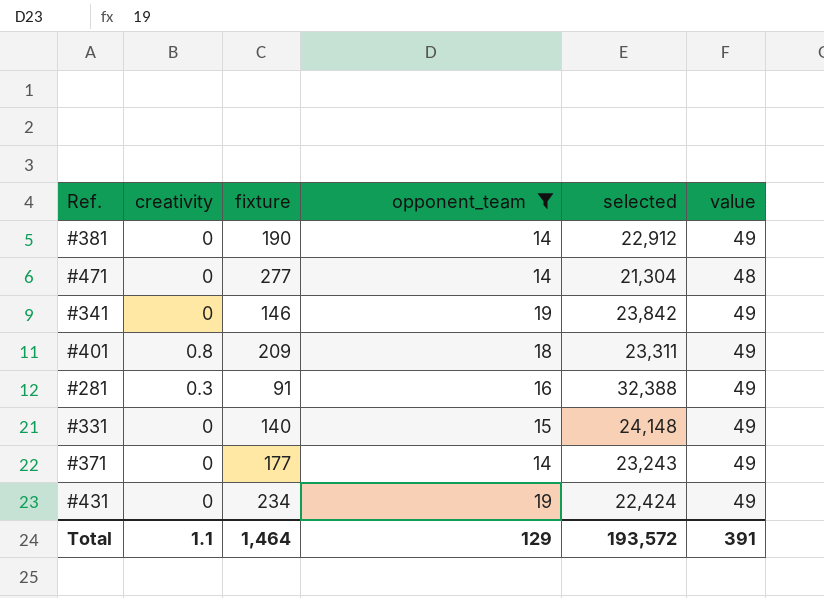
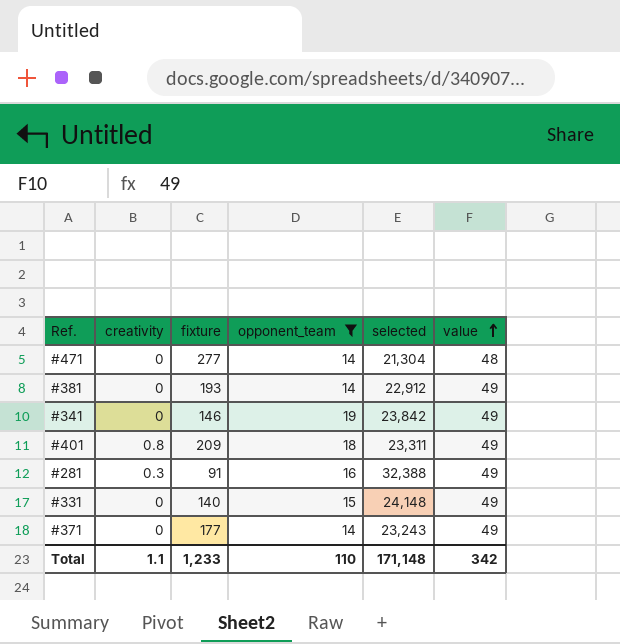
row order: none -> value ascending
row #431: 0 | 234 | 19 | 22,424 | 49 -> none
#381 | fixture: 190 -> 193
Total | fixture: 1,464 -> 1,233
Total | opponent_team: 129 -> 110
Total | selected: 193,572 -> 171,148
Total | value: 391 -> 342

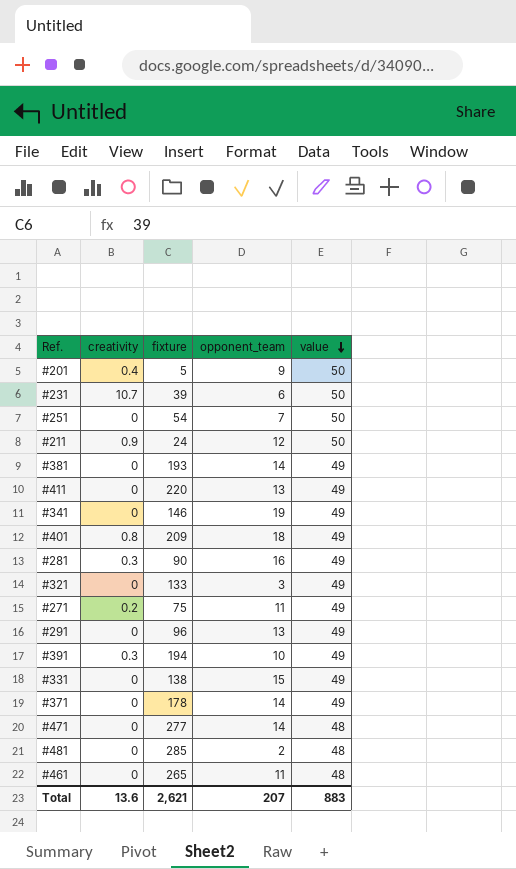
filter: opponent_team >= 14 -> none
row order: value ascending -> value descending
column selected | position: 5 -> none
#281 | fixture: 91 -> 90
#331 | fixture: 140 -> 138
#371 | fixture: 177 -> 178
Total | creativity: 1.1 -> 13.6
Total | fixture: 1,233 -> 2,621
Total | opponent_team: 110 -> 207
Total | value: 342 -> 883

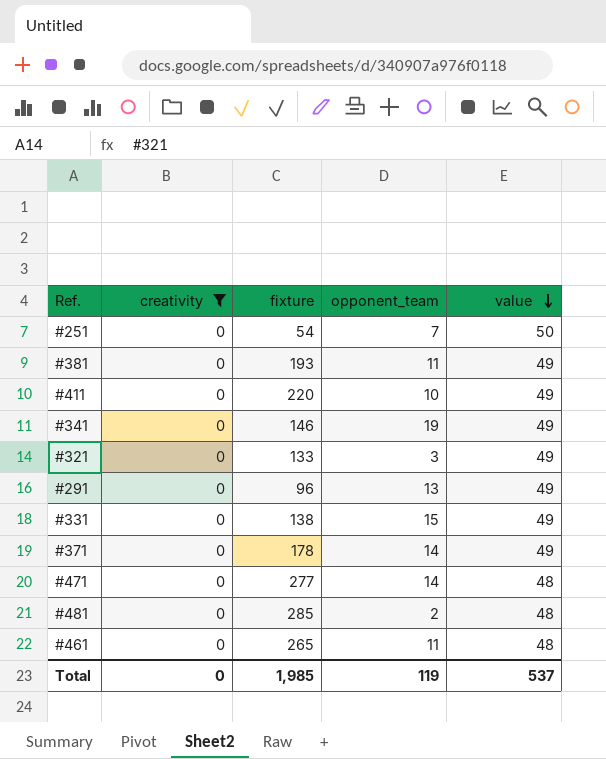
filter: none -> creativity = 0
#381 | opponent_team: 14 -> 11
#411 | opponent_team: 13 -> 10
Total | creativity: 13.6 -> 0
Total | fixture: 2,621 -> 1,985
Total | opponent_team: 207 -> 119
Total | value: 883 -> 537

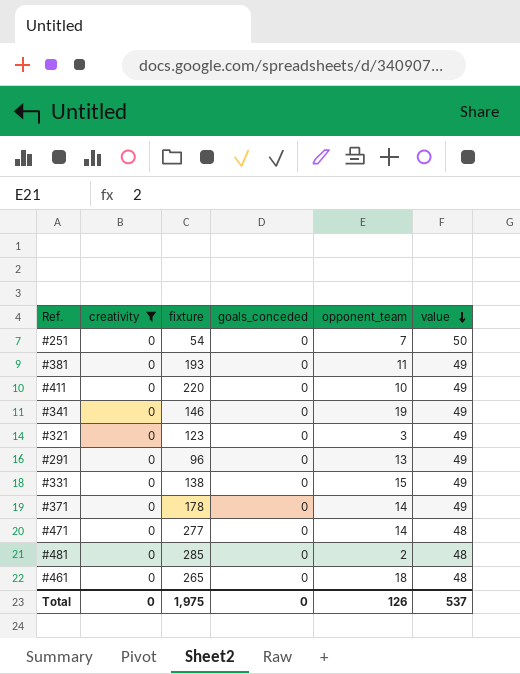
column goals_conceded | position: none -> 4
#321 | fixture: 133 -> 123
#461 | opponent_team: 11 -> 18
Total | fixture: 1,985 -> 1,975
Total | opponent_team: 119 -> 126

